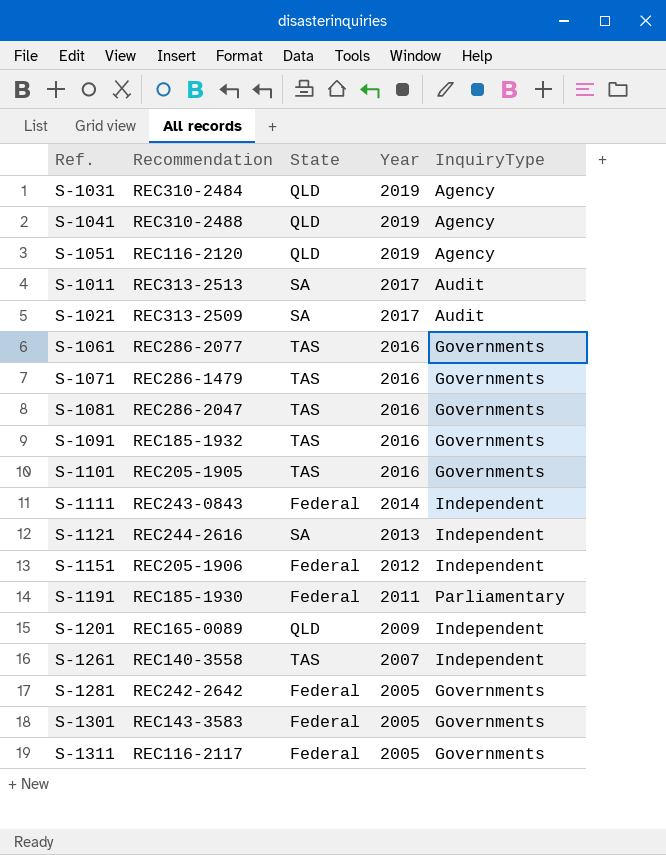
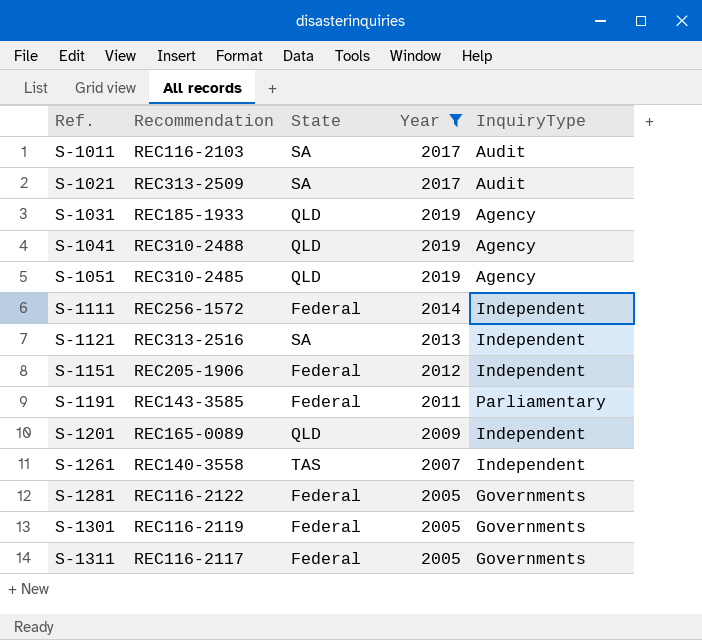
filter: none -> Year != 2016
row order: Year descending -> Ref. ascending
S-1011 | Recommendation: REC313-2513 -> REC116-2103
S-1031 | Recommendation: REC310-2484 -> REC185-1933
S-1051 | Recommendation: REC116-2120 -> REC310-2485
S-1111 | Recommendation: REC243-0843 -> REC256-1572
S-1121 | Recommendation: REC244-2616 -> REC313-2516
S-1191 | Recommendation: REC185-1930 -> REC143-3585
S-1281 | Recommendation: REC242-2642 -> REC116-2122
S-1301 | Recommendation: REC143-3583 -> REC116-2119

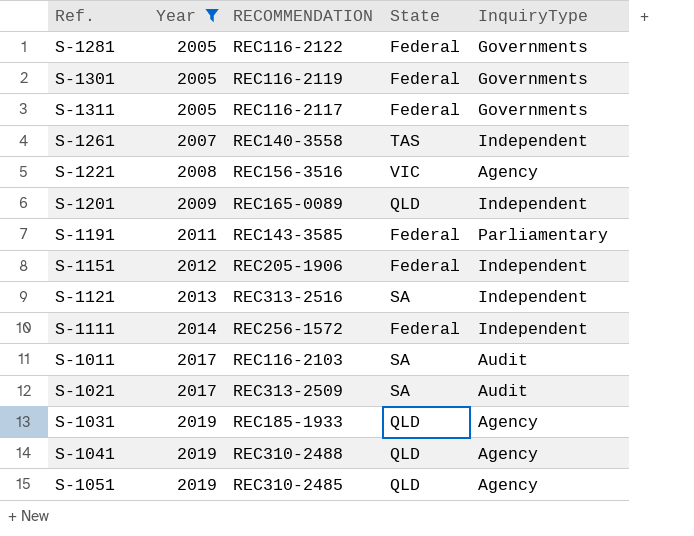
row order: Ref. ascending -> Year ascending
column Year | position: 4 -> 2
column name: Recommendation -> RECOMMENDATION
row S-1221: none -> 2008 | REC156-3516 | VIC | Agency

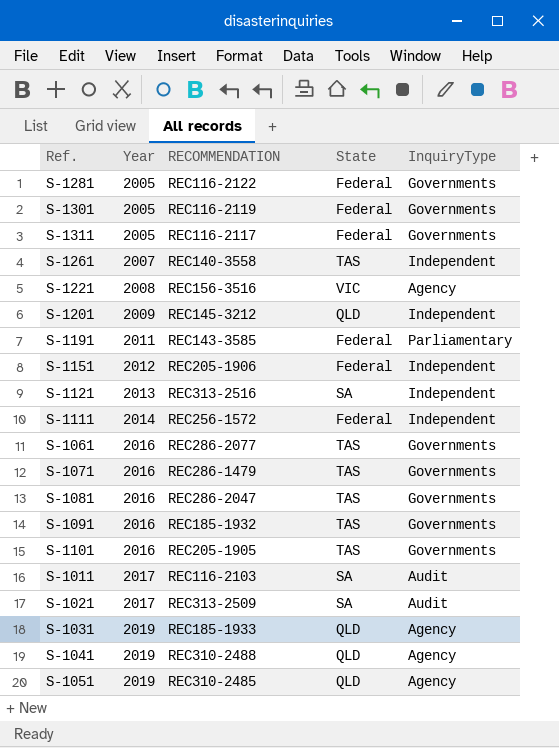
filter: Year != 2016 -> none
S-1201 | RECOMMENDATION: REC165-0089 -> REC145-3212

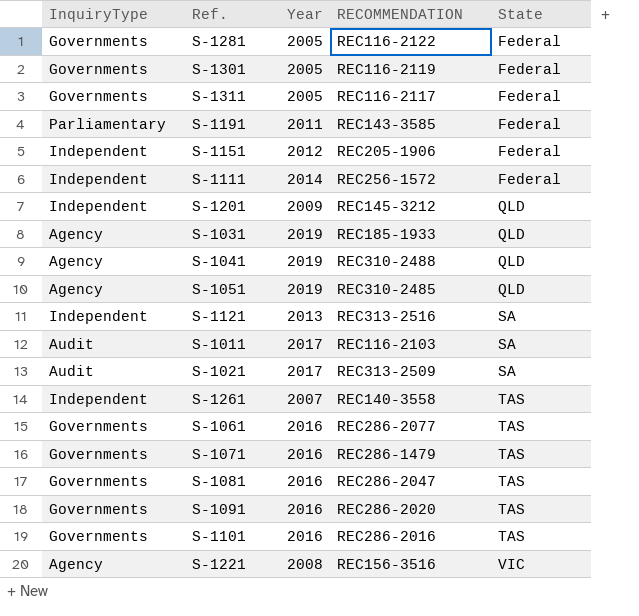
row order: Year ascending -> State ascending
column InquiryType | position: 5 -> 1
S-1091 | RECOMMENDATION: REC185-1932 -> REC286-2020
S-1101 | RECOMMENDATION: REC205-1905 -> REC286-2016

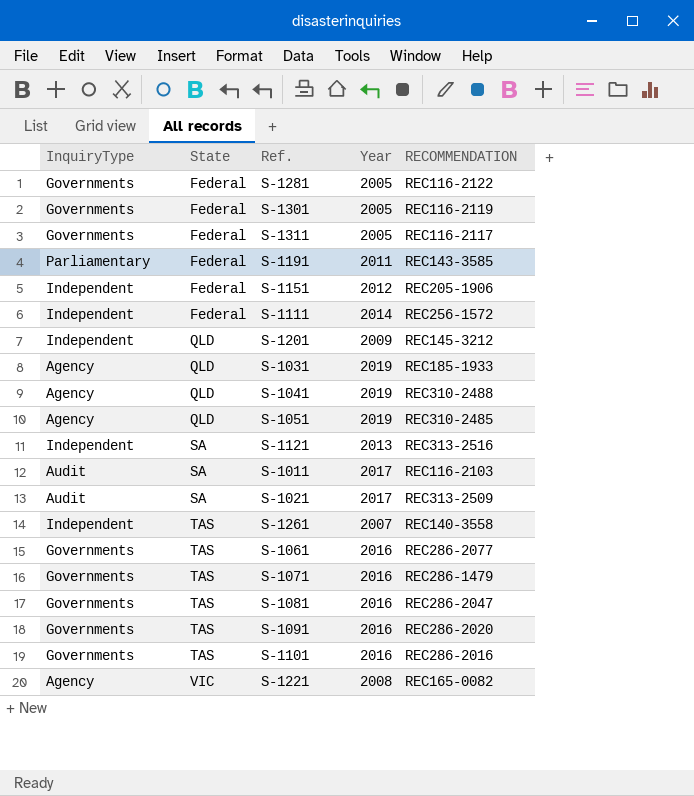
column State | position: 5 -> 2
S-1221 | RECOMMENDATION: REC156-3516 -> REC165-0082

